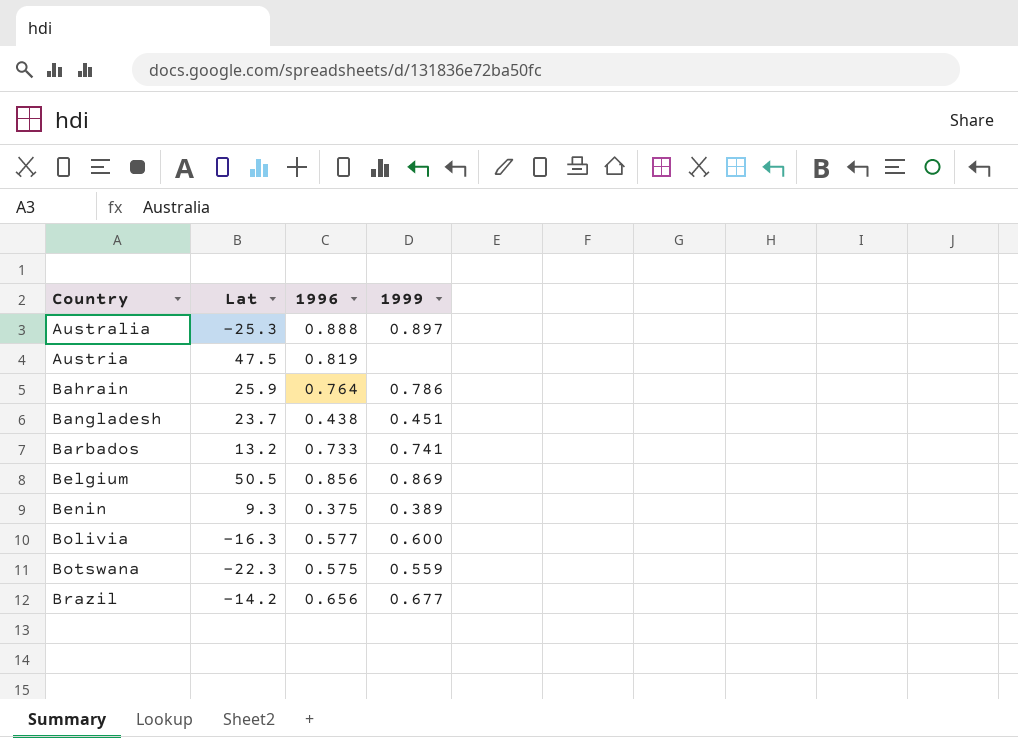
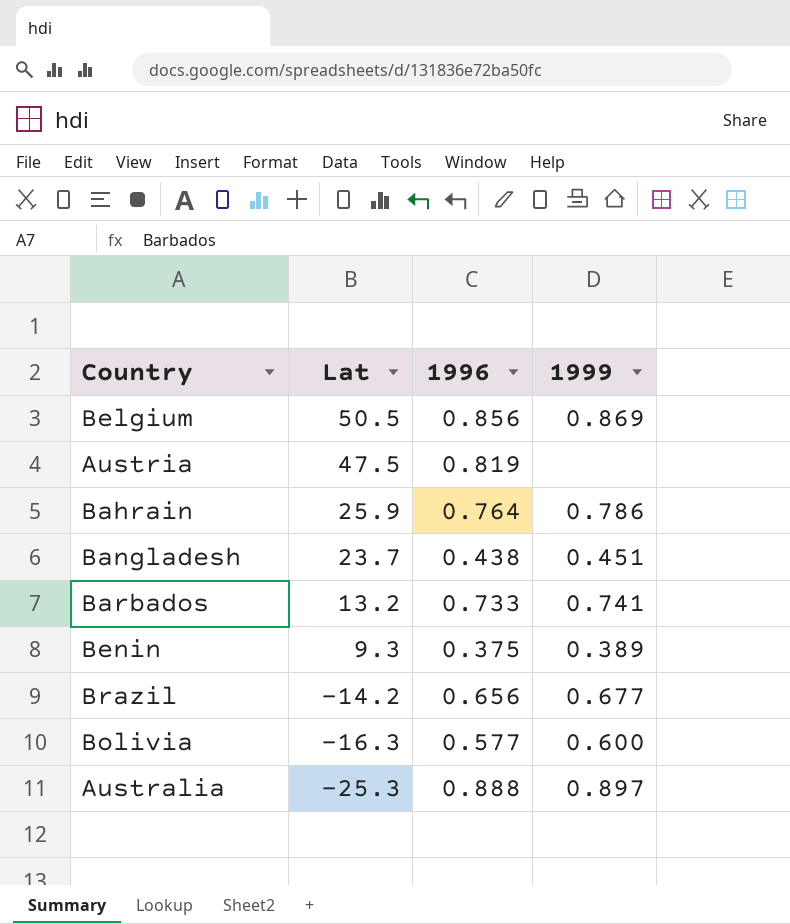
row order: Country ascending -> Lat descending
row Botswana: -22.3 | 0.575 | 0.559 -> none

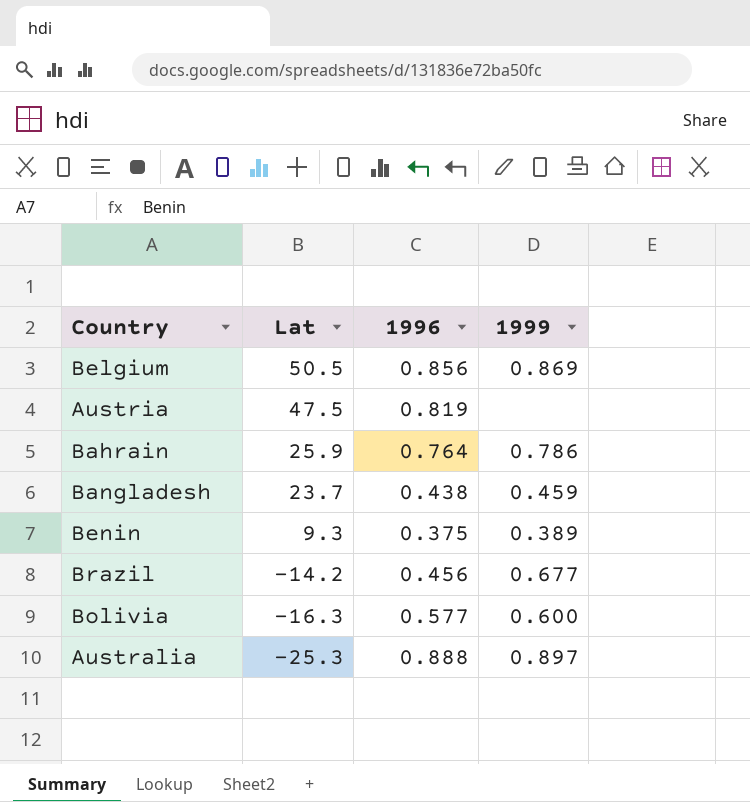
row Barbados: 13.2 | 0.733 | 0.741 -> none
Bangladesh | 1999: 0.451 -> 0.459
Brazil | 1996: 0.656 -> 0.456

